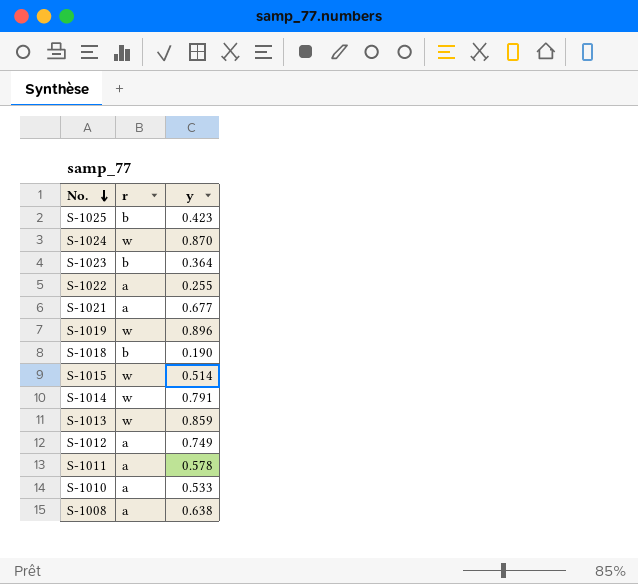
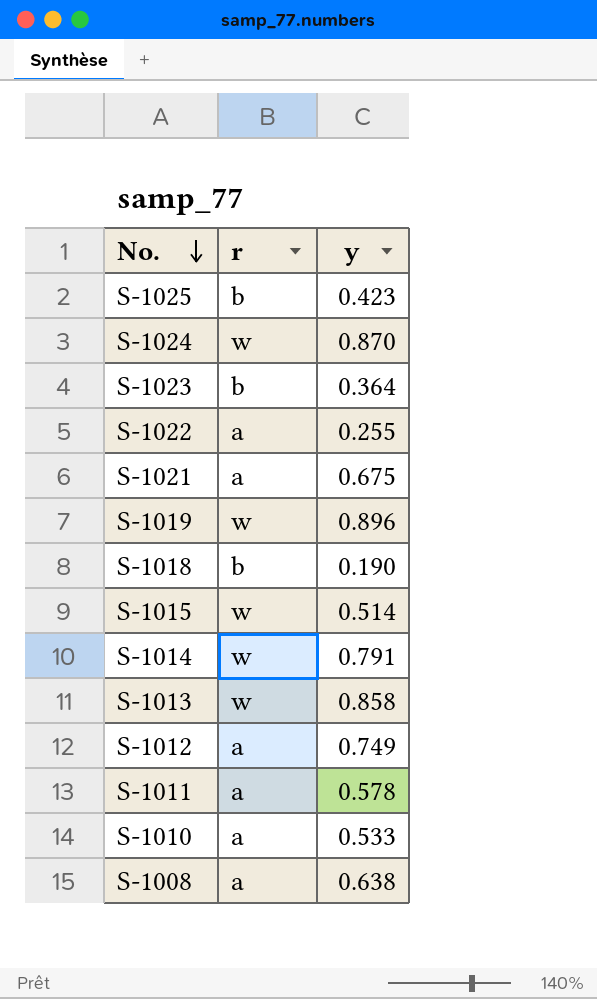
S-1021 | y: 0.677 -> 0.675
S-1013 | y: 0.859 -> 0.858

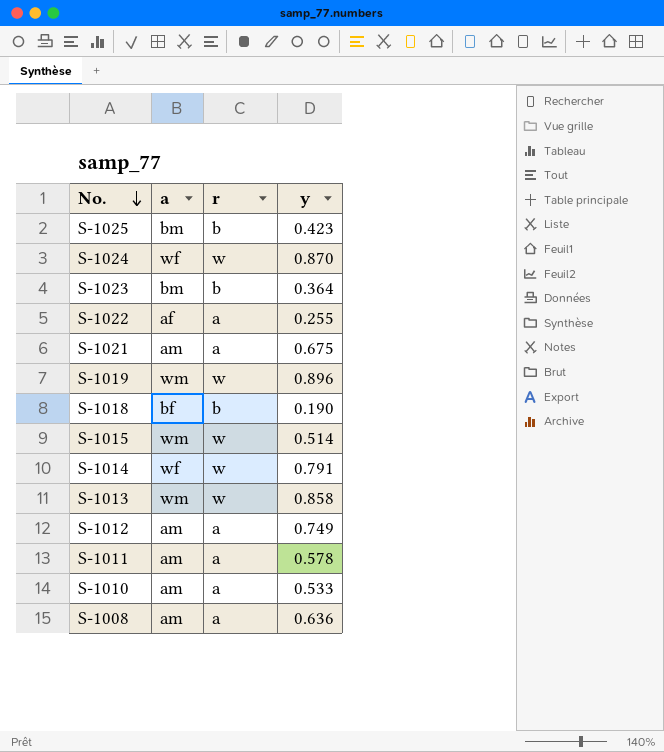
column a | position: none -> 2
S-1008 | y: 0.638 -> 0.636

